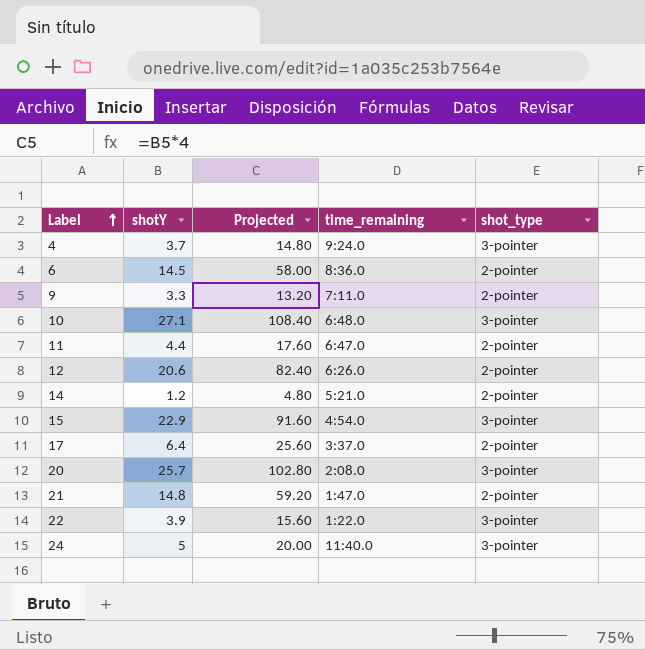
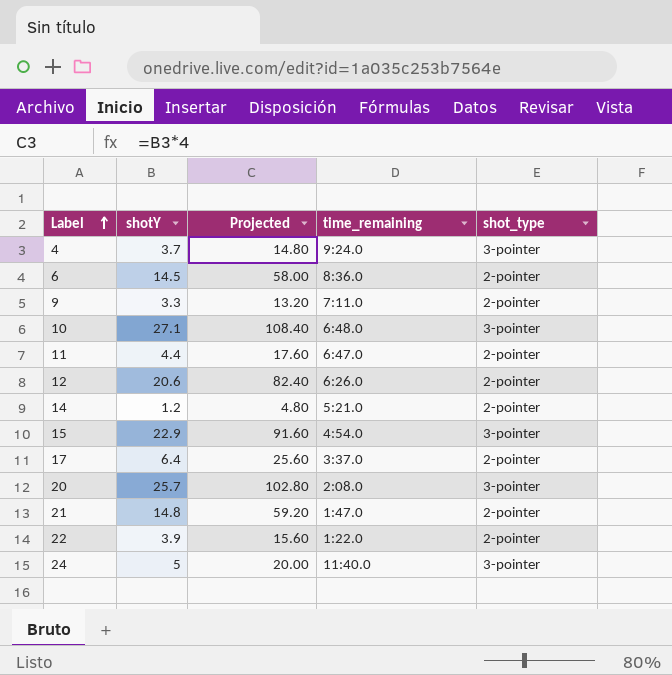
22 | shot_type: 3-pointer -> 2-pointer

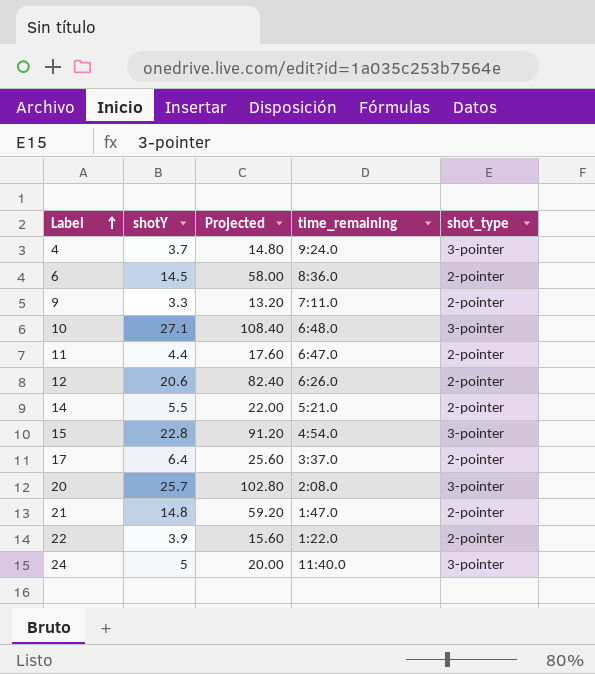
14 | shotY: 1.2 -> 5.5
14 | Projected: 4.80 -> 22.00
15 | shotY: 22.9 -> 22.8
15 | Projected: 91.60 -> 91.20

